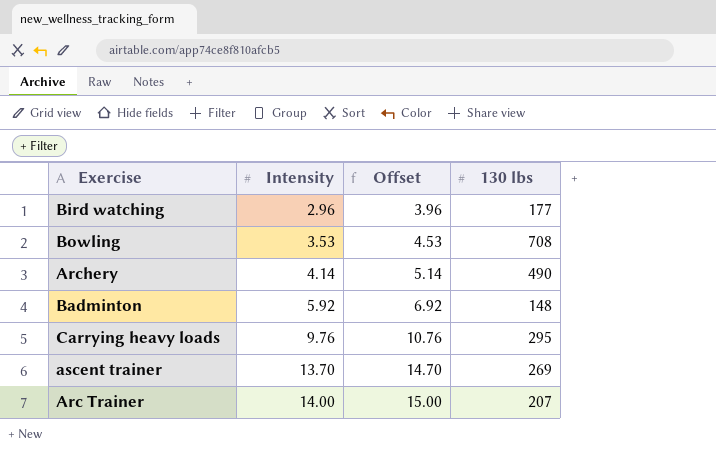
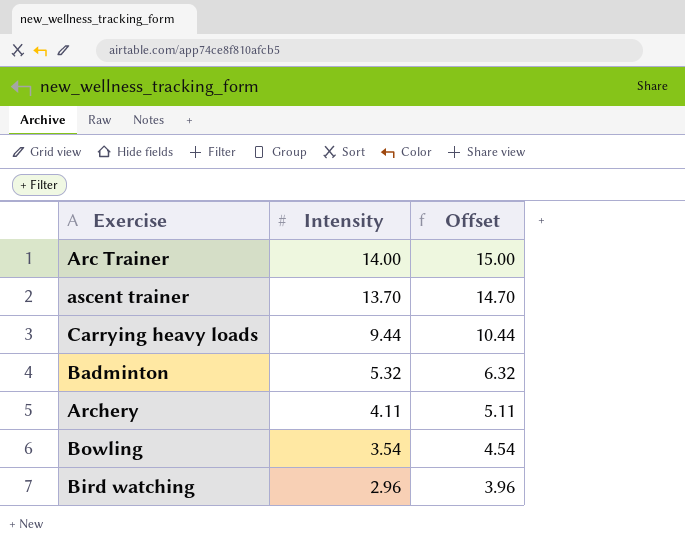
row order: Intensity ascending -> Intensity descending
column 130 lbs | position: 4 -> none
Carrying heavy loads | Intensity: 9.76 -> 9.44
Carrying heavy loads | Offset: 10.76 -> 10.44
Badminton | Intensity: 5.92 -> 5.32
Badminton | Offset: 6.92 -> 6.32
Archery | Intensity: 4.14 -> 4.11
Archery | Offset: 5.14 -> 5.11
Bowling | Intensity: 3.53 -> 3.54
Bowling | Offset: 4.53 -> 4.54

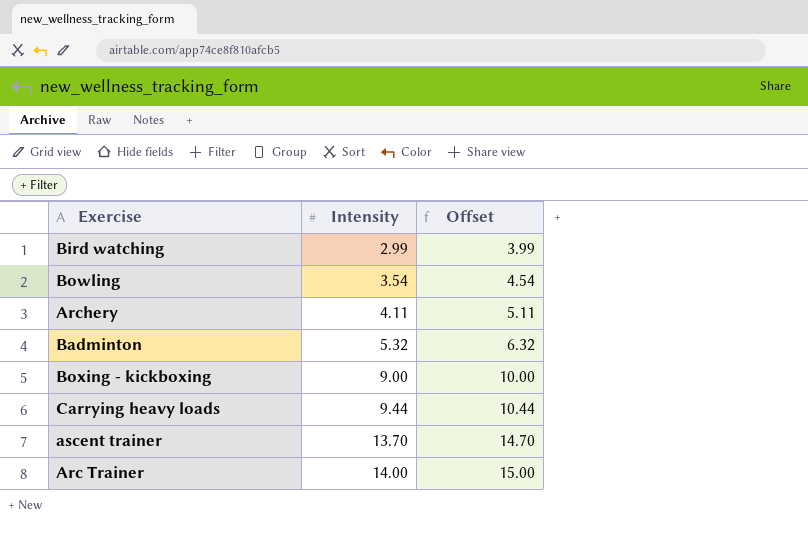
row order: Intensity descending -> Intensity ascending
Bird watching | Intensity: 2.96 -> 2.99
Bird watching | Offset: 3.96 -> 3.99
row Boxing - kickboxing: none -> 9.00 | 10.00

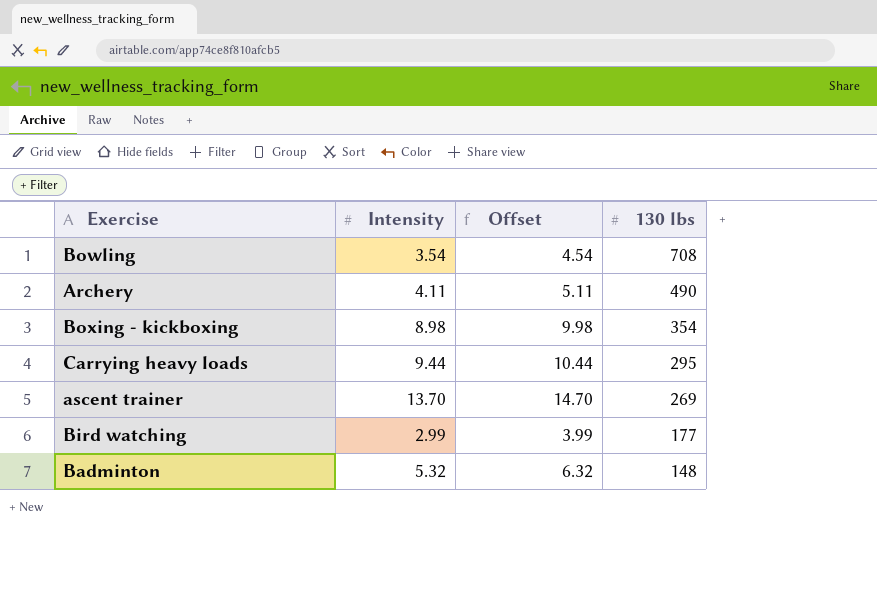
row order: Intensity ascending -> 130 lbs descending
column 130 lbs | position: none -> 4
row Arc Trainer: 14.00 | 15.00 -> none
Boxing - kickboxing | Intensity: 9.00 -> 8.98
Boxing - kickboxing | Offset: 10.00 -> 9.98

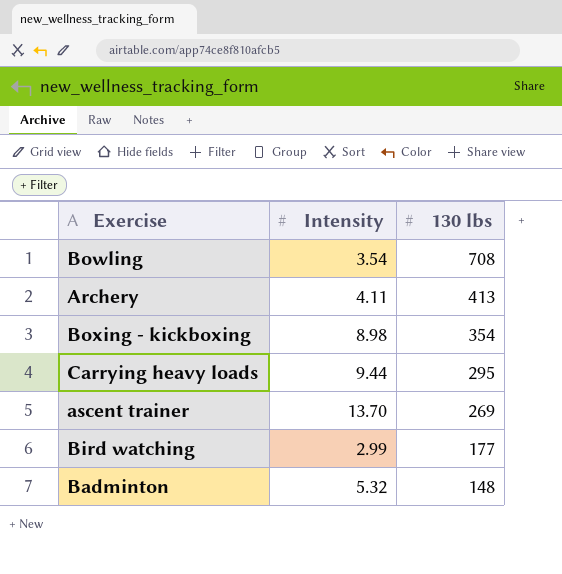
column Offset | formula: [Intensity] + 1 -> none
Archery | 130 lbs: 490 -> 413

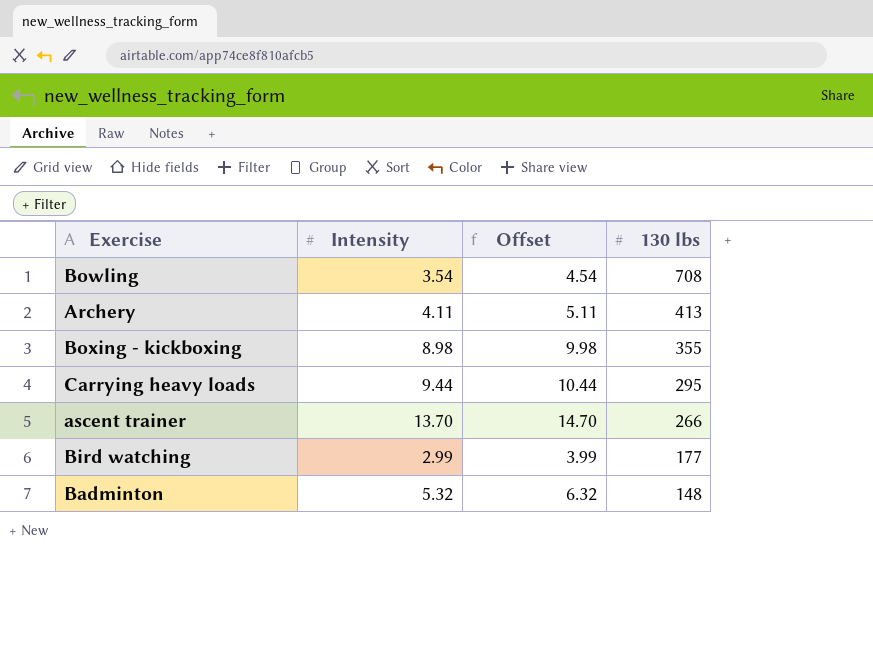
column Offset | formula: none -> [Intensity] + 1
Boxing - kickboxing | 130 lbs: 354 -> 355
ascent trainer | 130 lbs: 269 -> 266

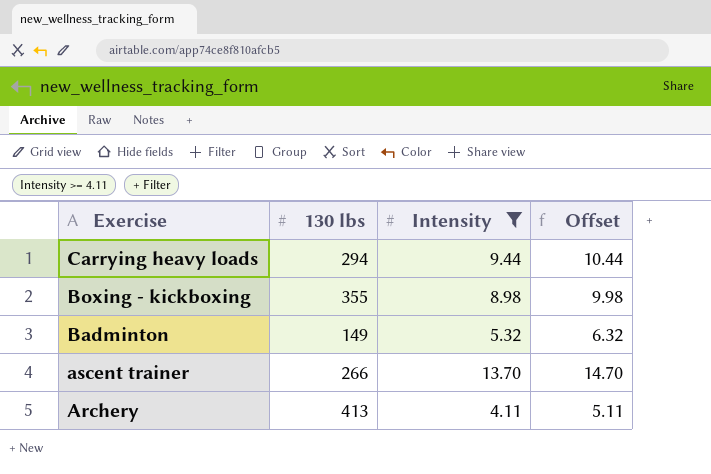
filter: none -> Intensity >= 4.11
row order: 130 lbs descending -> Exercise descending
column 130 lbs | position: 4 -> 2
Carrying heavy loads | 130 lbs: 295 -> 294
Badminton | 130 lbs: 148 -> 149

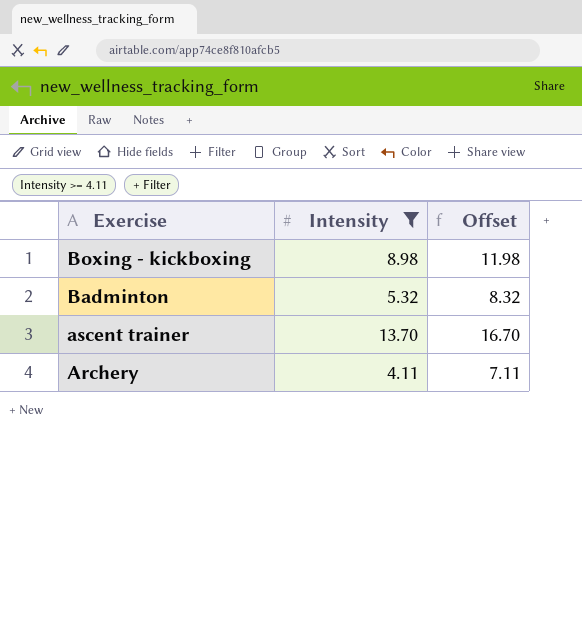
column 130 lbs | position: 2 -> none
column Offset | formula: [Intensity] + 1 -> [Intensity] + 3
row Carrying heavy loads: 294 | 9.44 | 10.44 -> none

